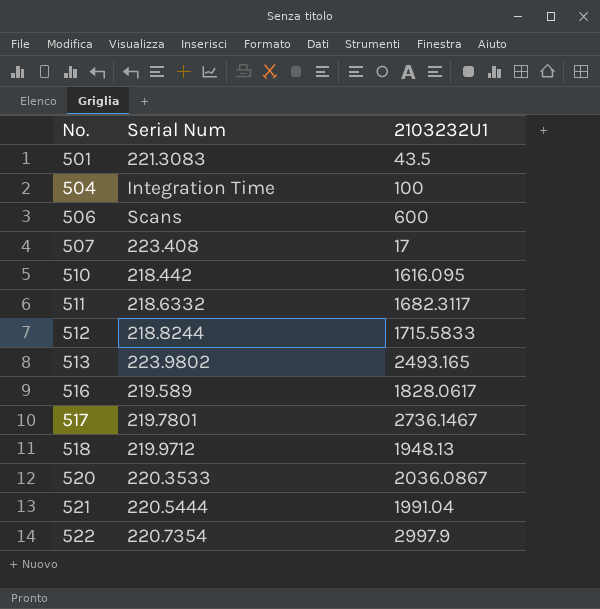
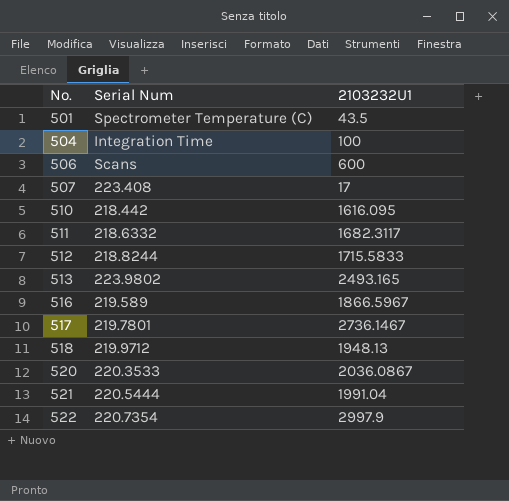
501 | Serial Num: 221.3083 -> Spectrometer Temperature (C)
516 | 2103232U1: 1828.0617 -> 1866.5967

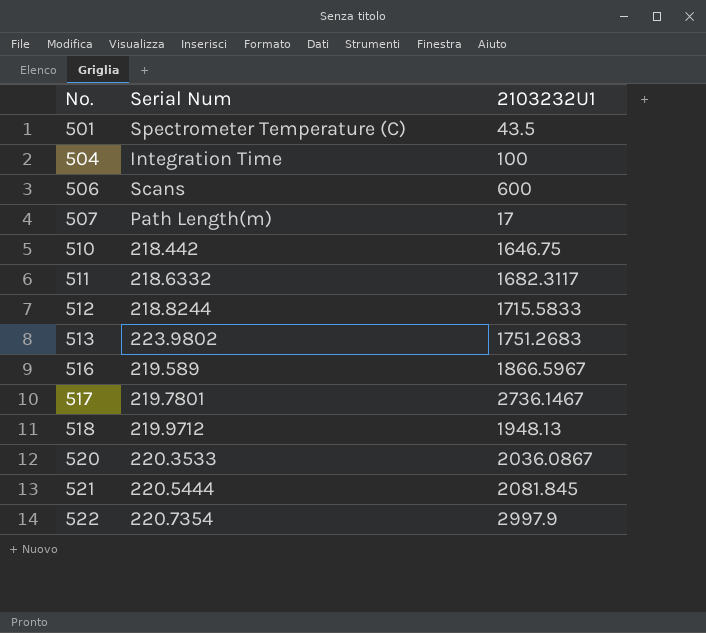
507 | Serial Num: 223.408 -> Path Length(m)
510 | 2103232U1: 1616.095 -> 1646.75
513 | 2103232U1: 2493.165 -> 1751.2683
521 | 2103232U1: 1991.04 -> 2081.845

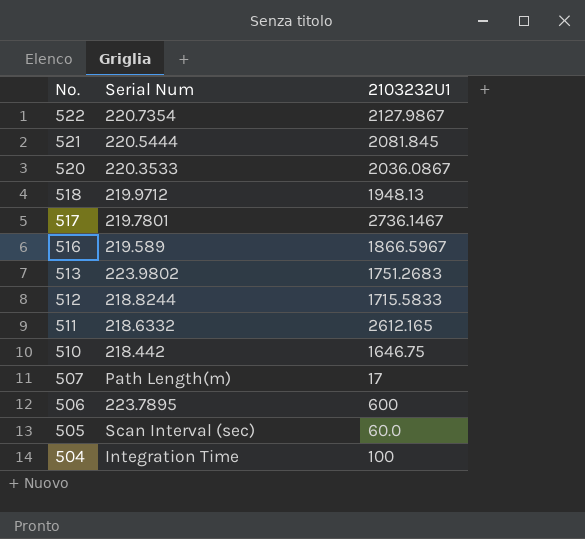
row order: No. ascending -> No. descending
row 501: Spectrometer Temperature (C) | 43.5 -> none
522 | 2103232U1: 2997.9 -> 2127.9867
511 | 2103232U1: 1682.3117 -> 2612.165
506 | Serial Num: Scans -> 223.7895
row 505: none -> Scan Interval (sec) | 60.0

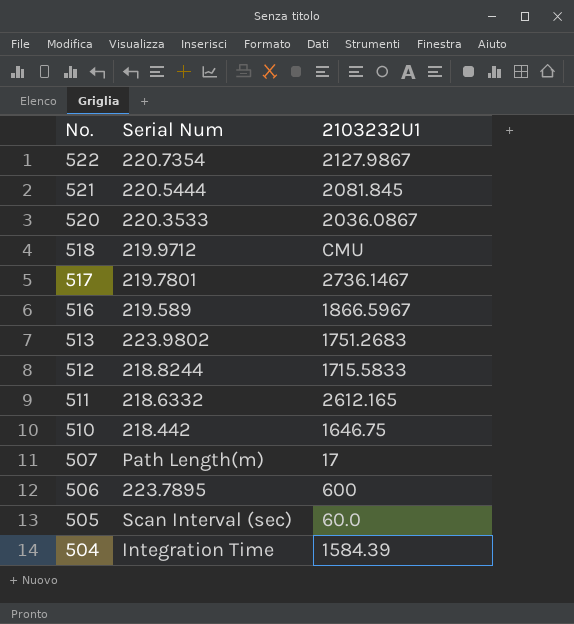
518 | 2103232U1: 1948.13 -> CMU
504 | 2103232U1: 100 -> 1584.39

